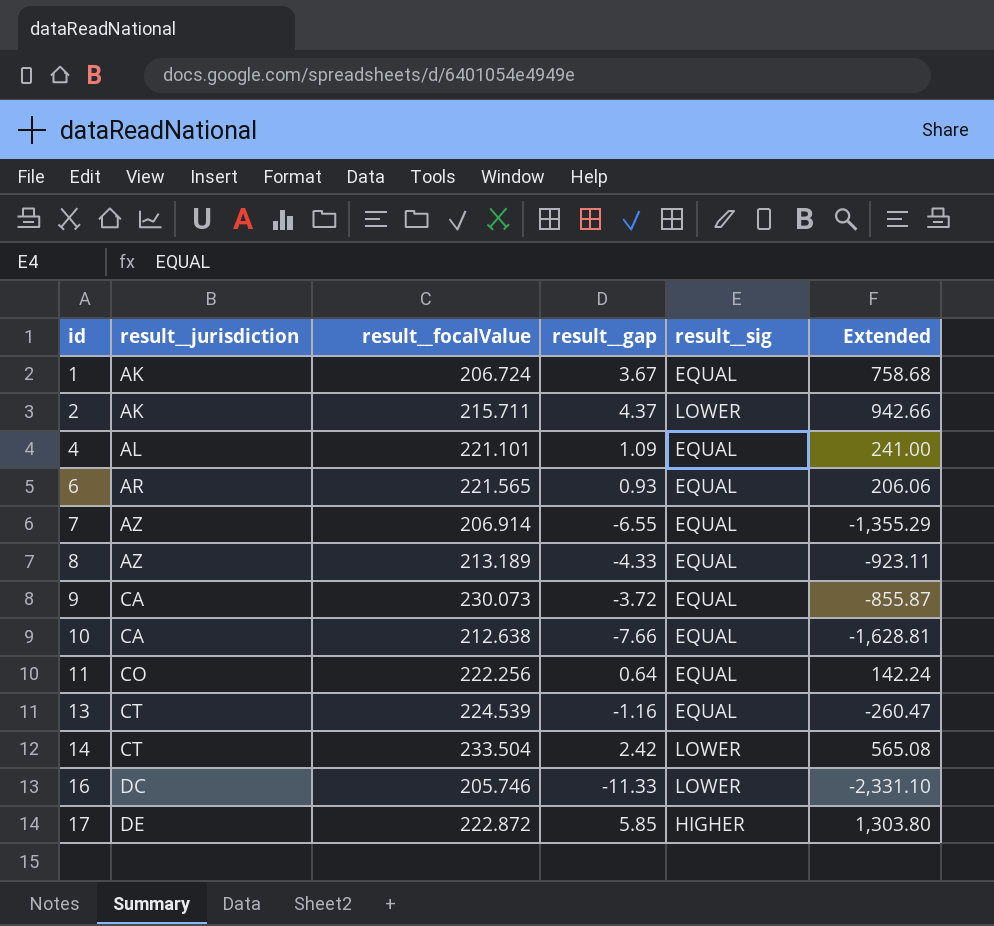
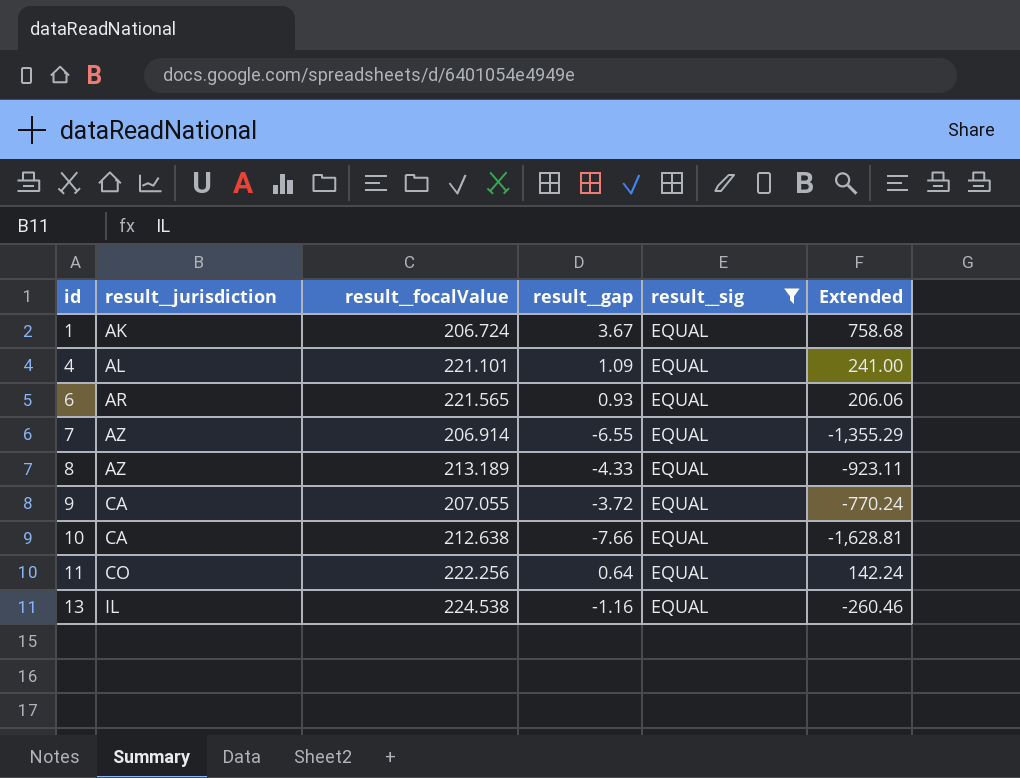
filter: none -> result__sig = EQUAL
9 | result__focalValue: 230.073 -> 207.055
9 | Extended: -855.87 -> -770.24
13 | result__jurisdiction: CT -> IL
13 | result__focalValue: 224.539 -> 224.538
13 | Extended: -260.47 -> -260.46

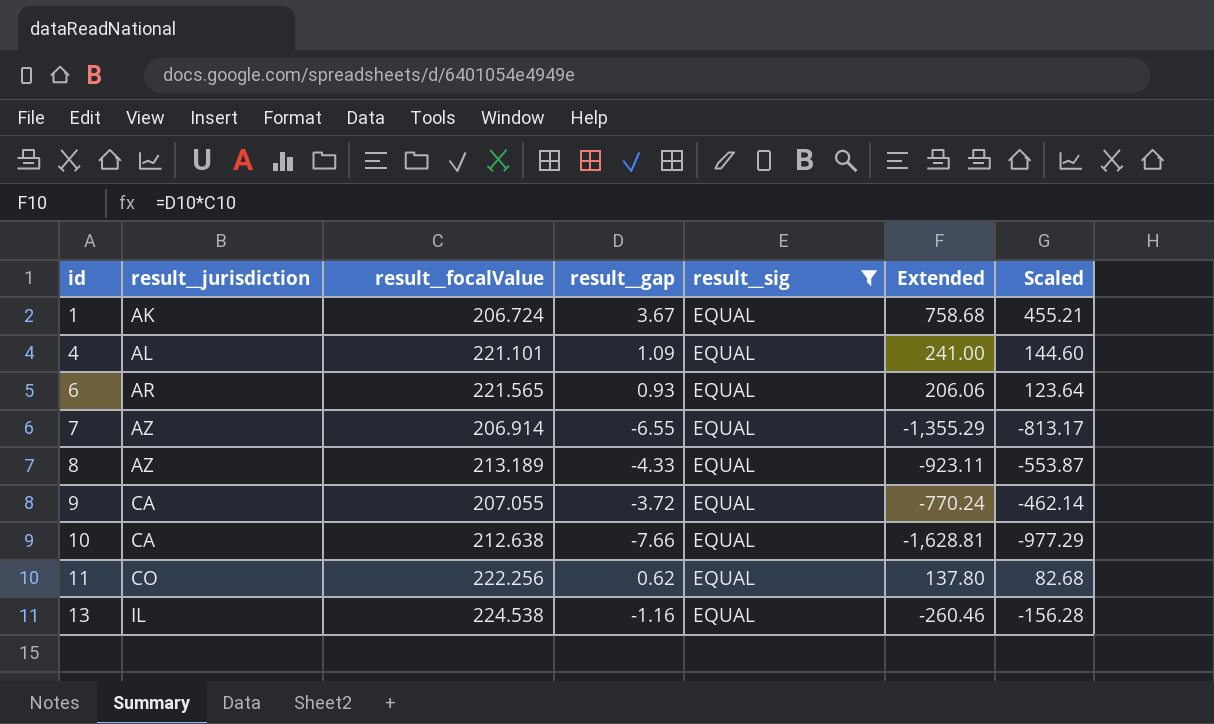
column Scaled | formula: none -> [Extended] * 0.6
11 | result__gap: 0.64 -> 0.62
11 | Extended: 142.24 -> 137.80

